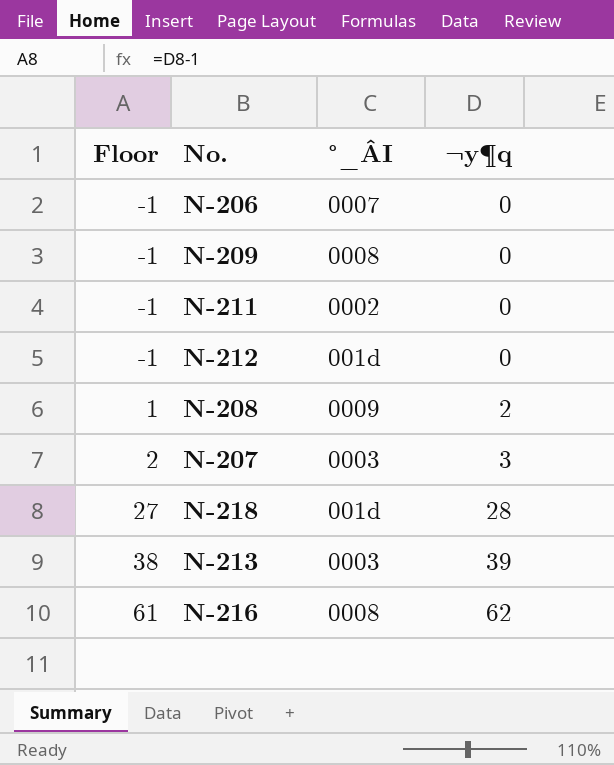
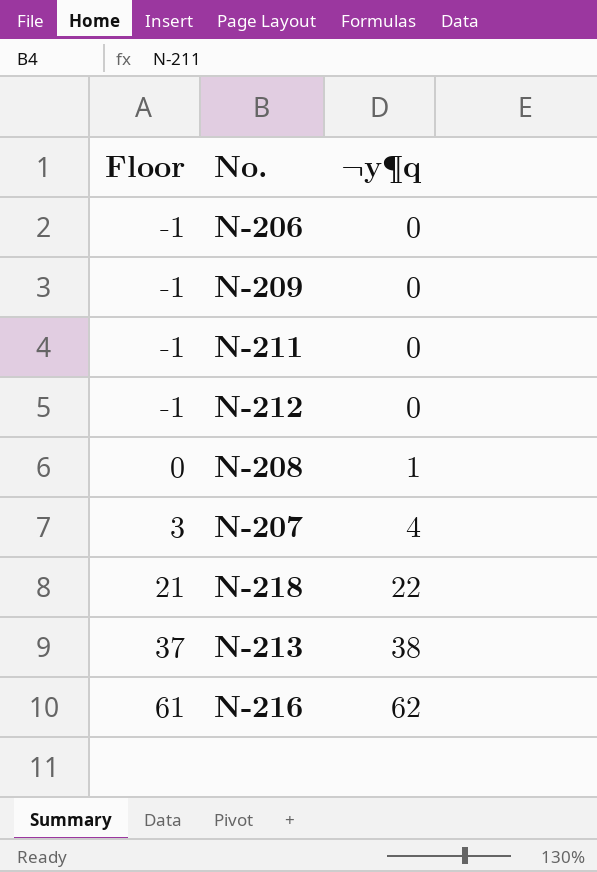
column °_ÂI | position: 3 -> none
N-208 | Floor: 1 -> 0
N-208 | ¬y¶q: 2 -> 1
N-207 | Floor: 2 -> 3
N-207 | ¬y¶q: 3 -> 4
N-218 | Floor: 27 -> 21
N-218 | ¬y¶q: 28 -> 22
N-213 | Floor: 38 -> 37
N-213 | ¬y¶q: 39 -> 38

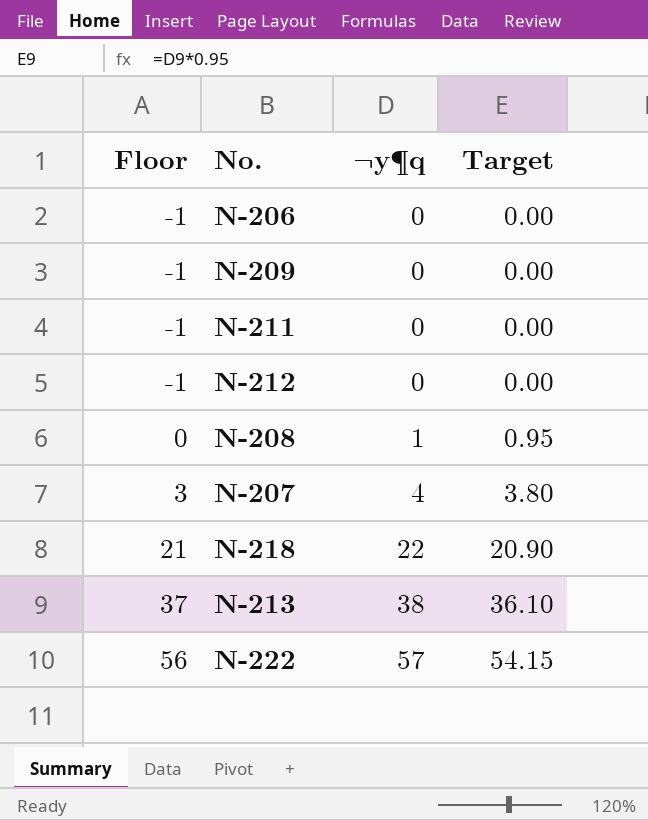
column Target | formula: none -> [¬y¶q] * 0.95
row N-216: 61 | 62 -> none
row N-222: none -> 56 | 57 | 54.15

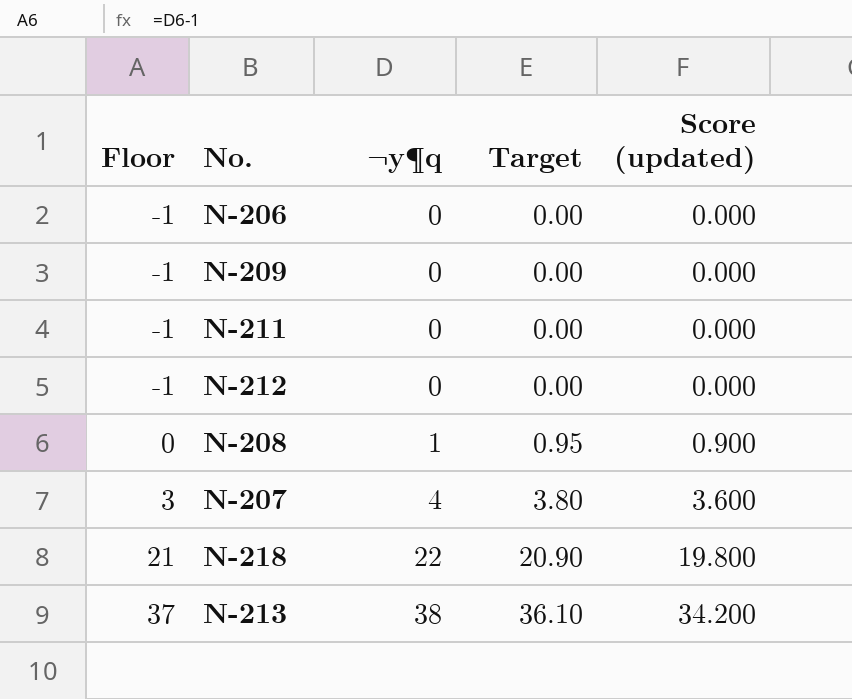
column Score (updated) | formula: none -> [¬y¶q] * 0.9
row N-222: 56 | 57 | 54.15 -> none

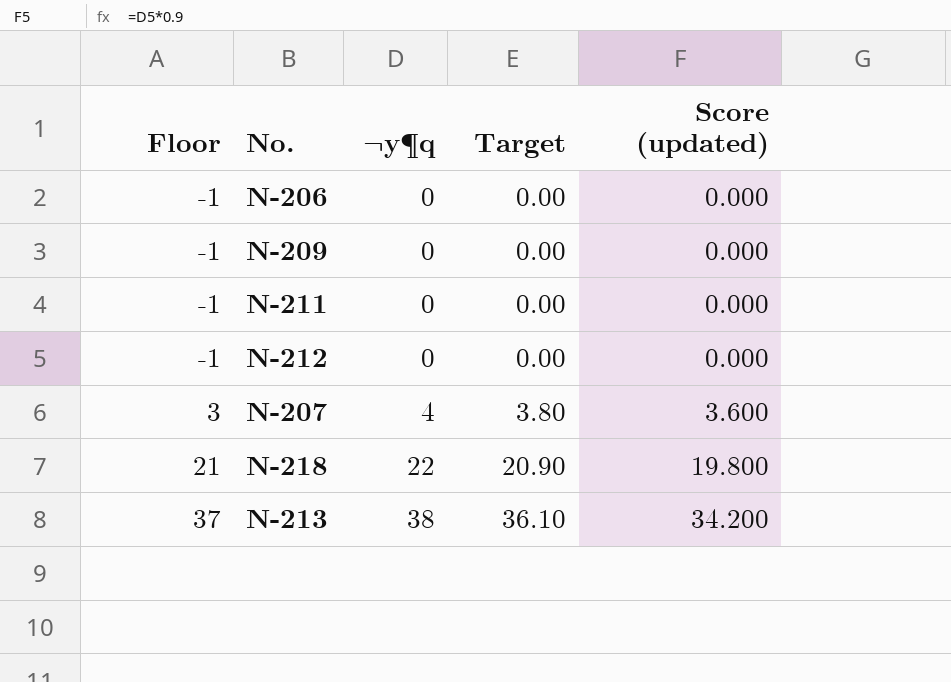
row N-208: 0 | 1 | 0.95 | 0.900 -> none

